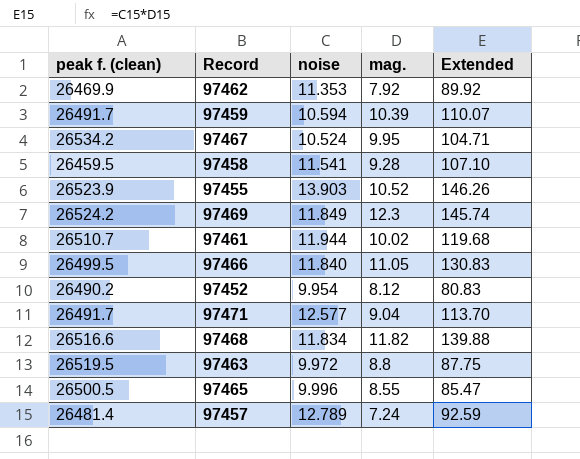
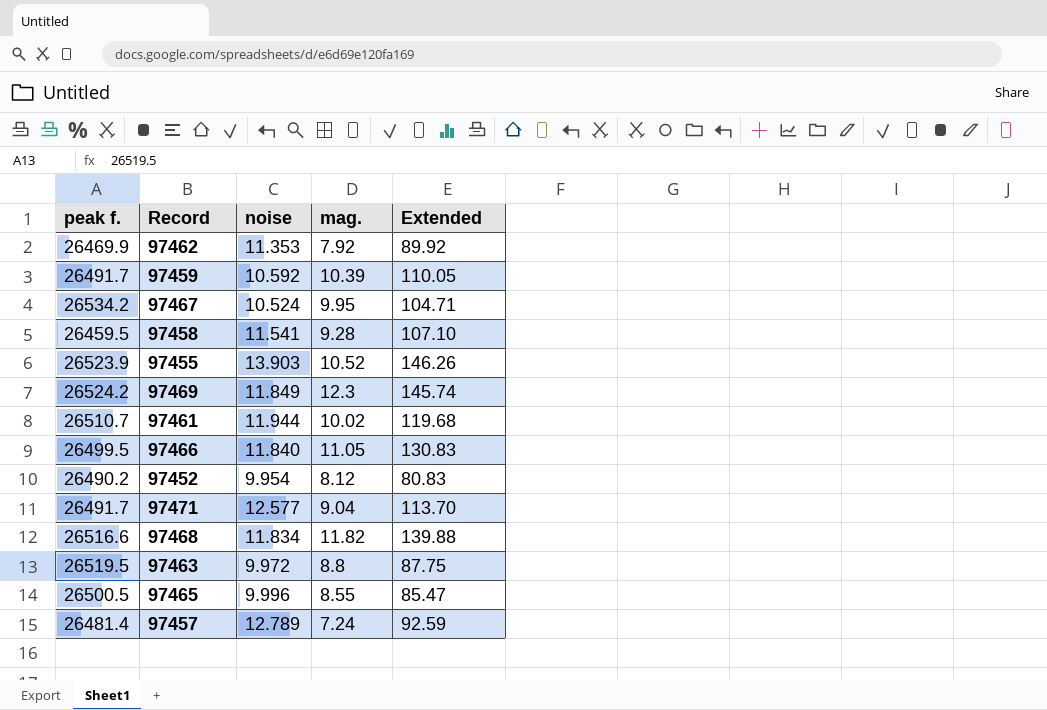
column name: peak f. (clean) -> peak f.
97459 | noise: 10.594 -> 10.592
97459 | Extended: 110.07 -> 110.05

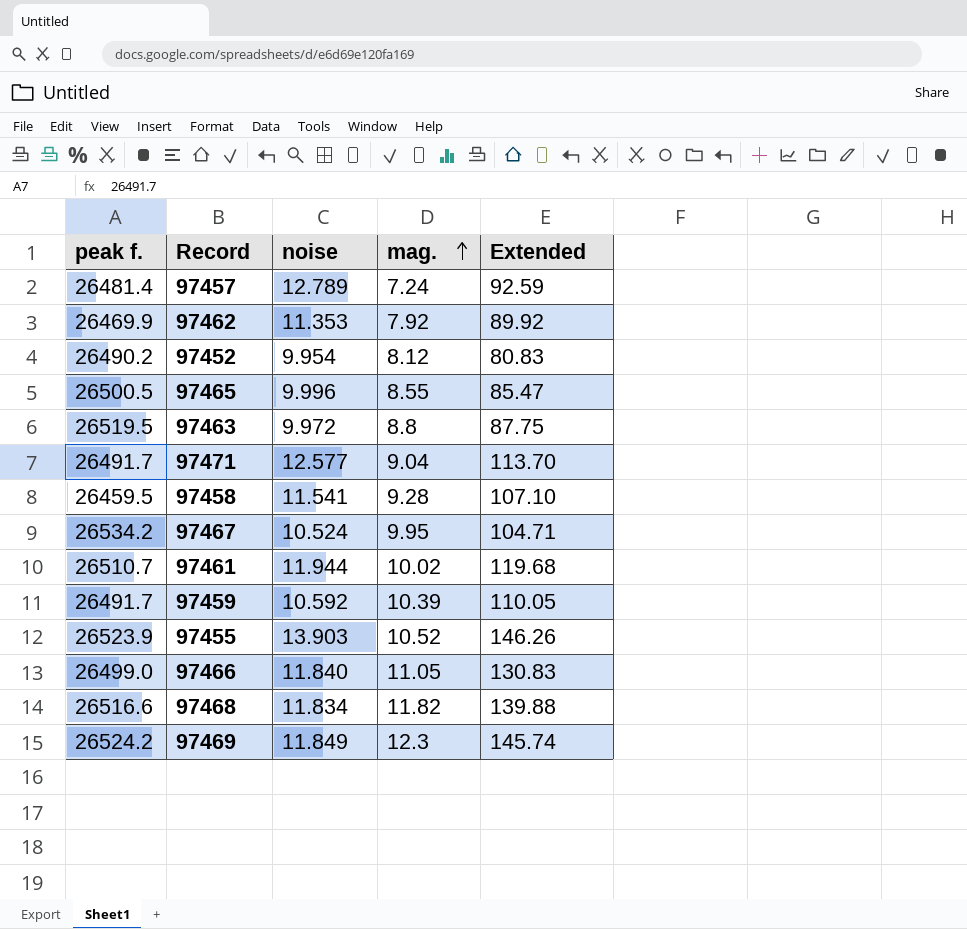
row order: none -> mag. ascending
97466 | peak f.: 26499.5 -> 26499.0

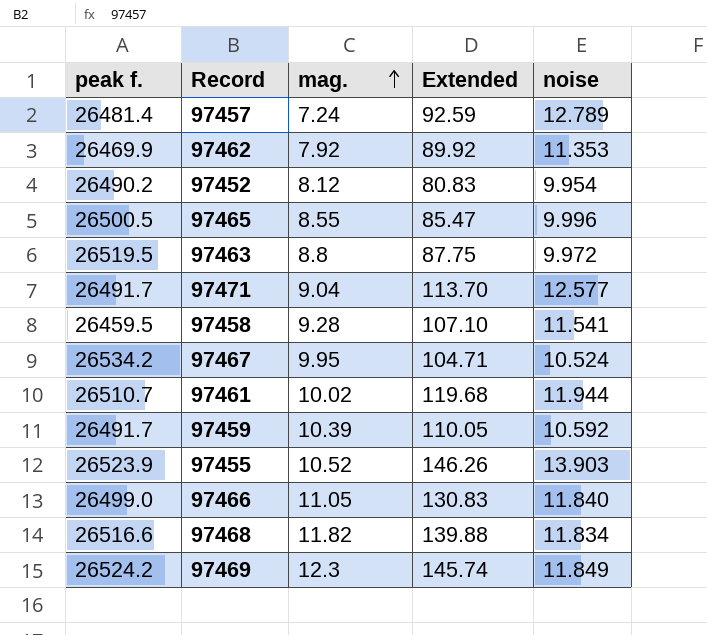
column noise | position: 3 -> 5

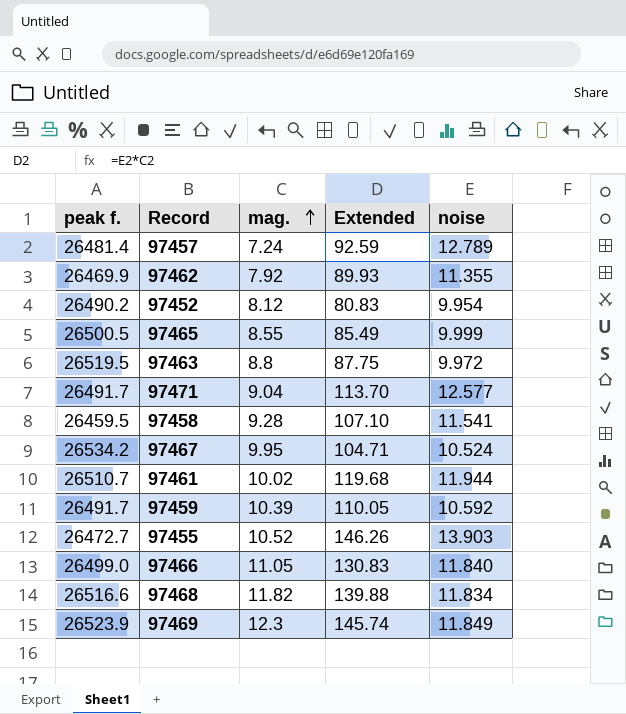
97462 | Extended: 89.92 -> 89.93
97462 | noise: 11.353 -> 11.355
97465 | Extended: 85.47 -> 85.49
97465 | noise: 9.996 -> 9.999
97455 | peak f.: 26523.9 -> 26472.7
97469 | peak f.: 26524.2 -> 26523.9

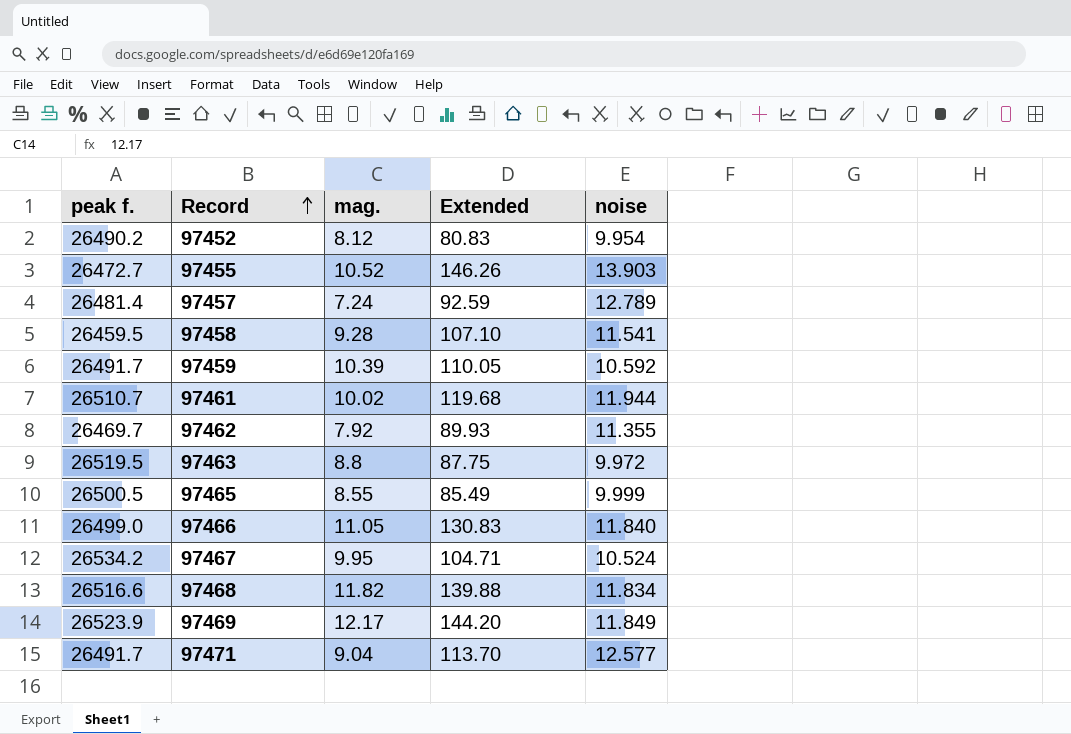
row order: mag. ascending -> Record ascending
97462 | peak f.: 26469.9 -> 26469.7
97469 | mag.: 12.3 -> 12.17
97469 | Extended: 145.74 -> 144.20

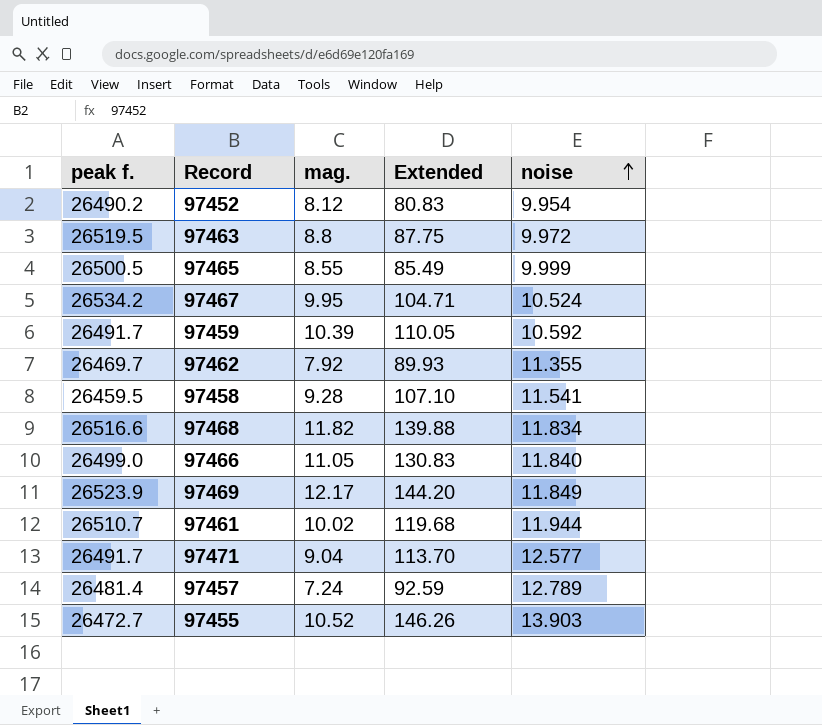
row order: Record ascending -> noise ascending

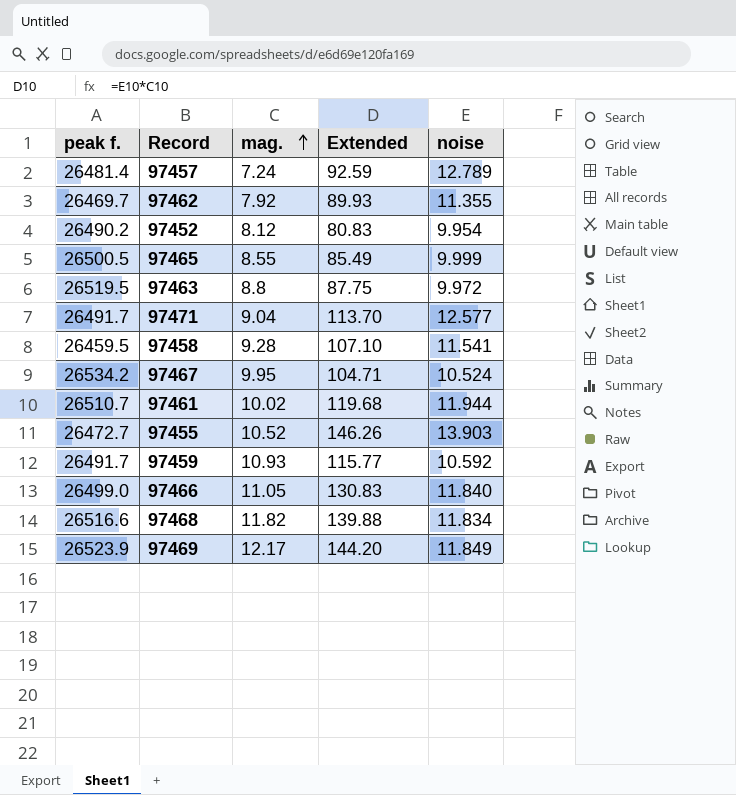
row order: noise ascending -> mag. ascending
97459 | mag.: 10.39 -> 10.93
97459 | Extended: 110.05 -> 115.77

